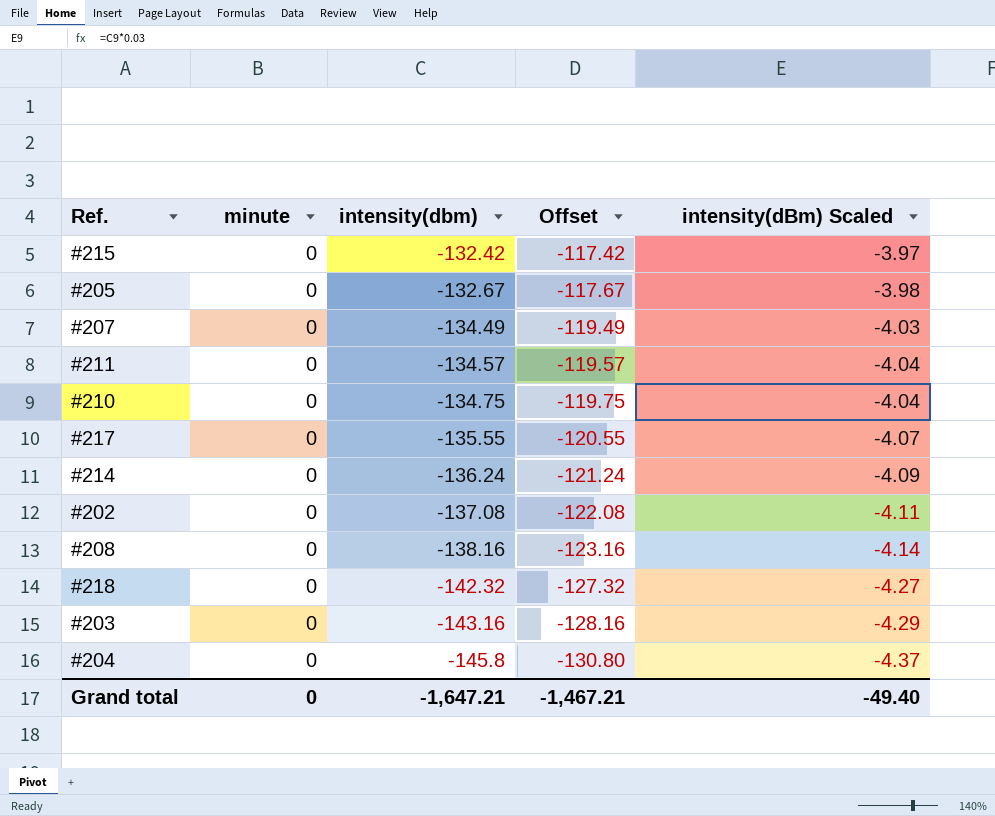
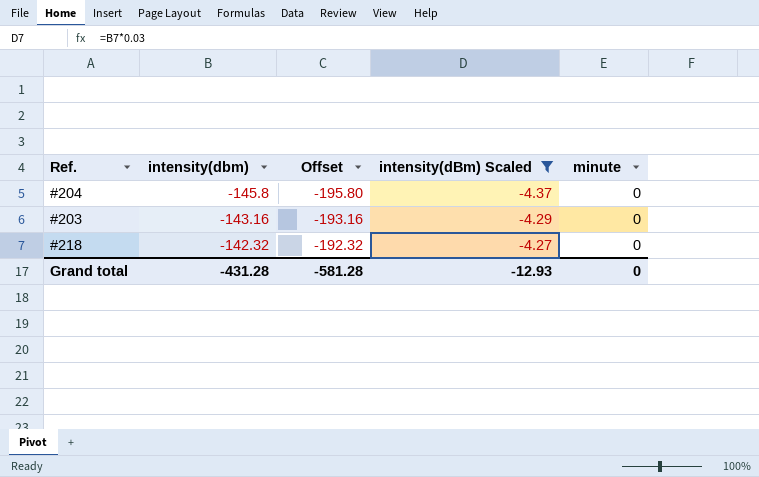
filter: none -> intensity(dBm) Scaled <= -4.27
row order: intensity(dbm) descending -> intensity(dbm) ascending
column Offset | formula: [intensity(dbm)] + 15 -> [intensity(dbm)] - 50
column minute | position: 2 -> 5
Grand total | intensity(dbm): -1,647.21 -> -431.28
Grand total | Offset: -1,467.21 -> -581.28
Grand total | intensity(dBm) Scaled: -49.40 -> -12.93

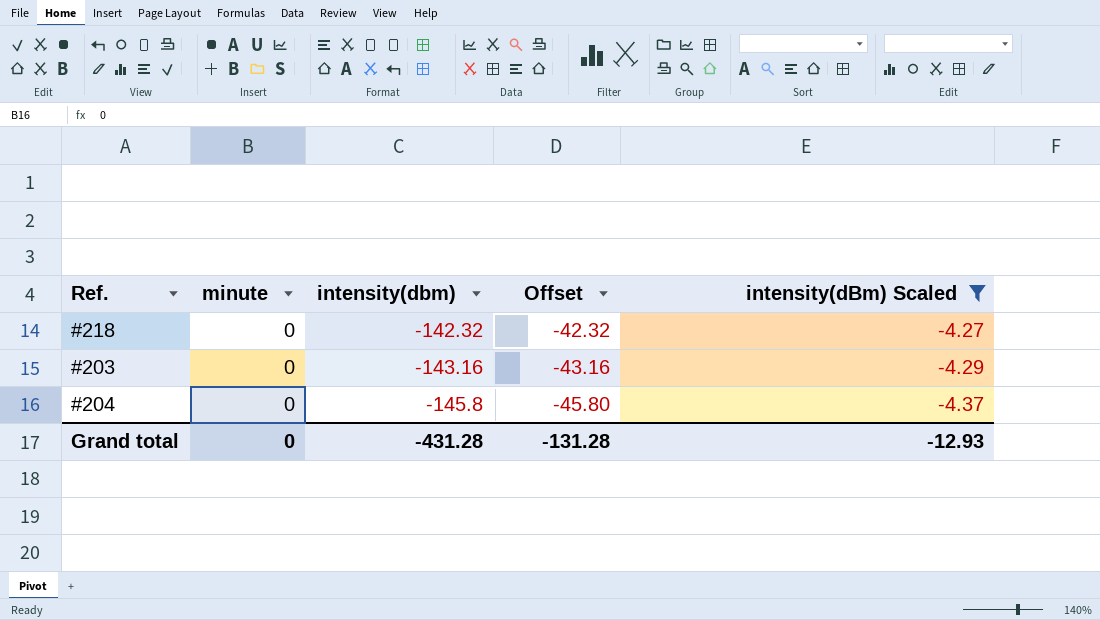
row order: intensity(dbm) ascending -> intensity(dbm) descending
column minute | position: 5 -> 2
column Offset | formula: [intensity(dbm)] - 50 -> [intensity(dbm)] + 100
Grand total | Offset: -581.28 -> -131.28

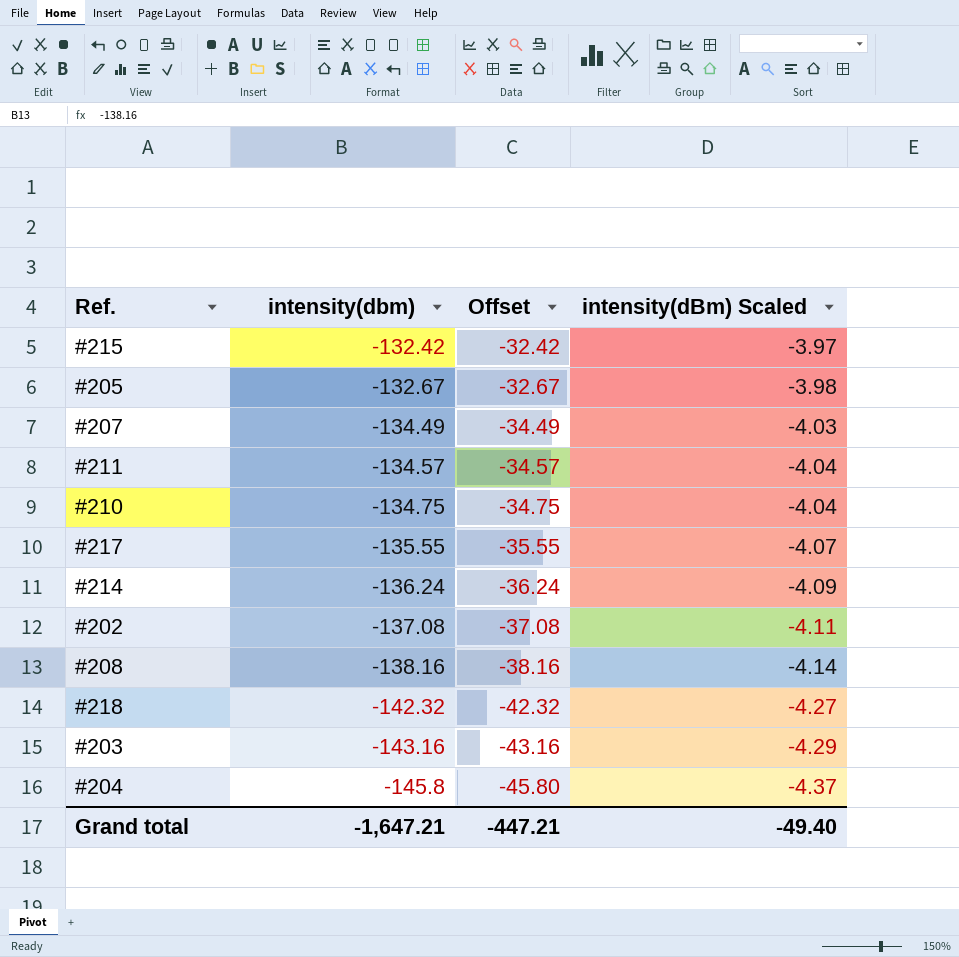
filter: intensity(dBm) Scaled <= -4.27 -> none
column minute | position: 2 -> none
Grand total | intensity(dbm): -431.28 -> -1,647.21
Grand total | Offset: -131.28 -> -447.21
Grand total | intensity(dBm) Scaled: -12.93 -> -49.40

